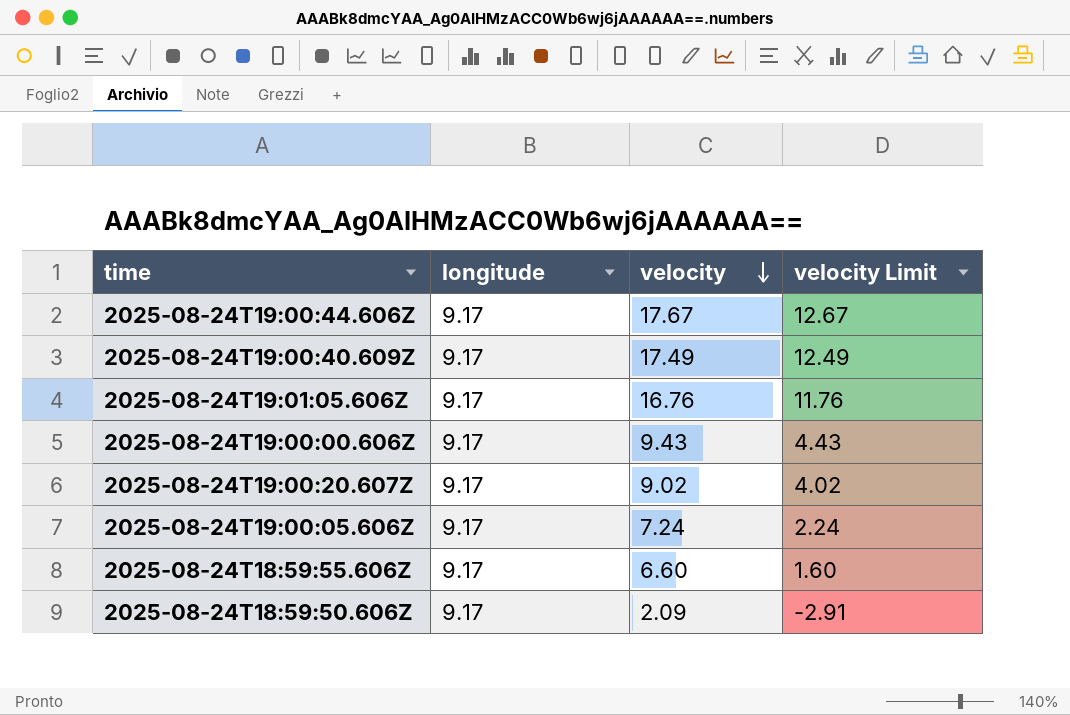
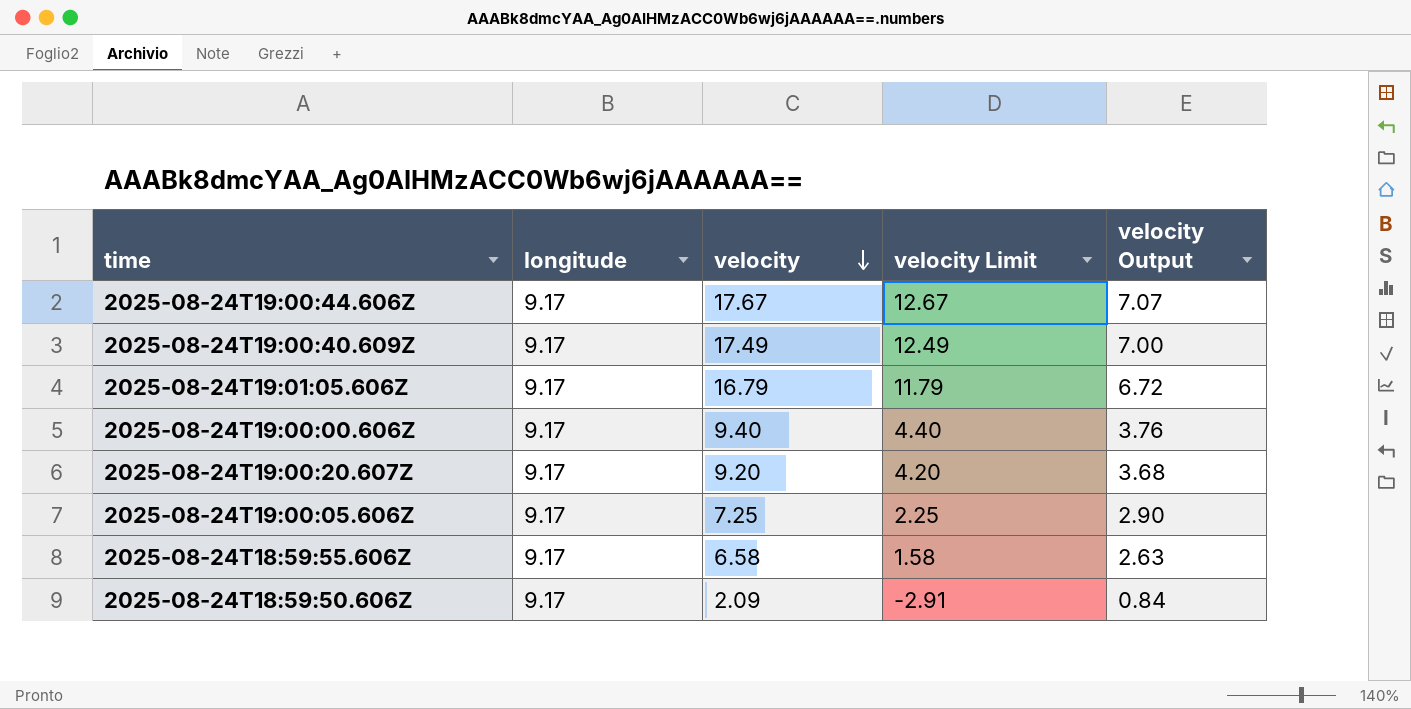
column velocity Output | formula: none -> [velocity] * 0.4
2025-08-24T19:01:05.606Z | velocity: 16.76 -> 16.79
2025-08-24T19:01:05.606Z | velocity Limit: 11.76 -> 11.79
2025-08-24T19:00:00.606Z | velocity: 9.43 -> 9.40
2025-08-24T19:00:00.606Z | velocity Limit: 4.43 -> 4.40
2025-08-24T19:00:20.607Z | velocity: 9.02 -> 9.20
2025-08-24T19:00:20.607Z | velocity Limit: 4.02 -> 4.20
2025-08-24T19:00:05.606Z | velocity: 7.24 -> 7.25
2025-08-24T19:00:05.606Z | velocity Limit: 2.24 -> 2.25
2025-08-24T18:59:55.606Z | velocity: 6.60 -> 6.58
2025-08-24T18:59:55.606Z | velocity Limit: 1.60 -> 1.58

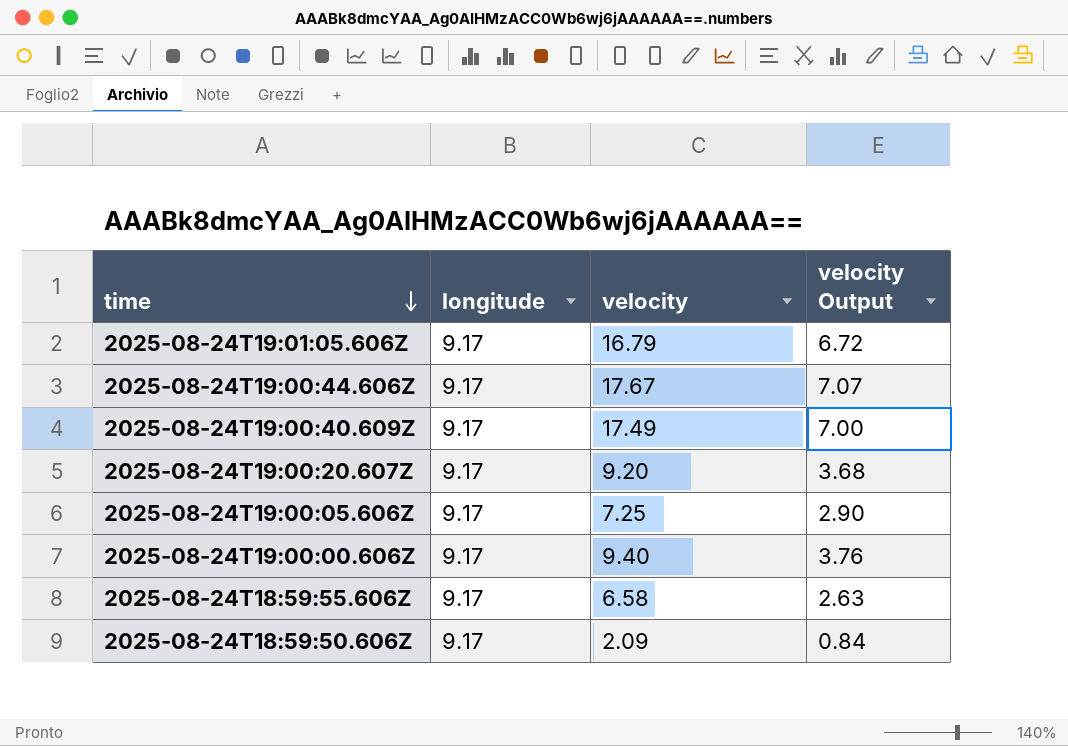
row order: velocity descending -> time descending
column velocity Limit | formula: [velocity] - 5 -> none

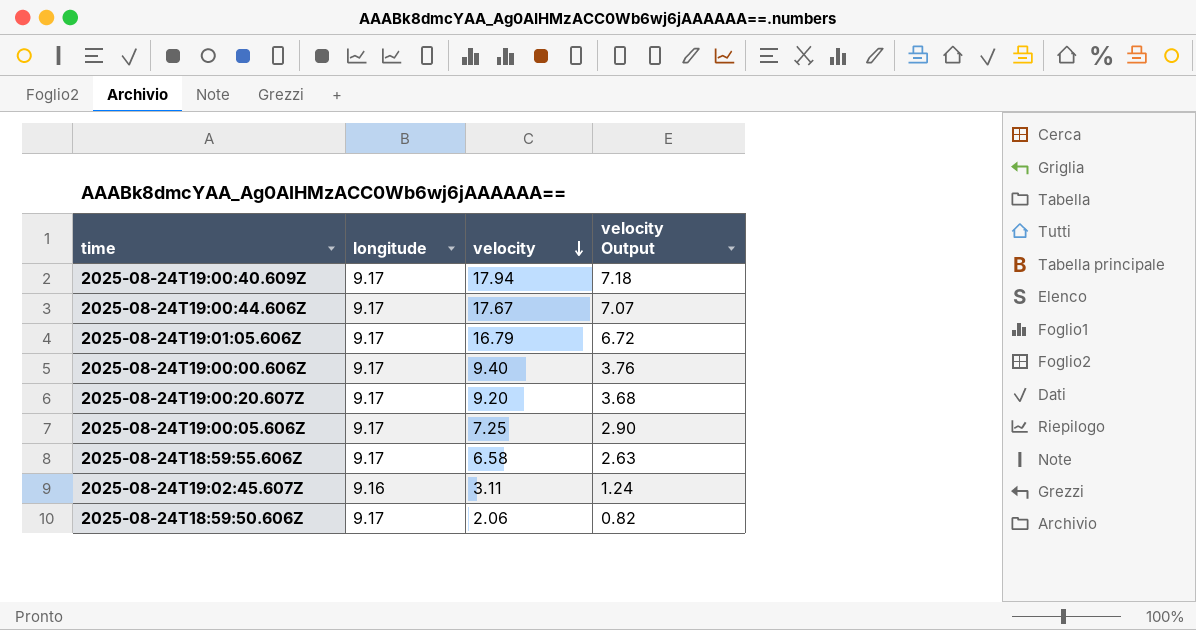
row order: time descending -> velocity descending
2025-08-24T19:00:40.609Z | velocity: 17.49 -> 17.94
2025-08-24T19:00:40.609Z | velocity Output: 7.00 -> 7.18
row 2025-08-24T19:02:45.607Z: none -> 9.16 | 3.11 | 1.24
2025-08-24T18:59:50.606Z | velocity: 2.09 -> 2.06
2025-08-24T18:59:50.606Z | velocity Output: 0.84 -> 0.82

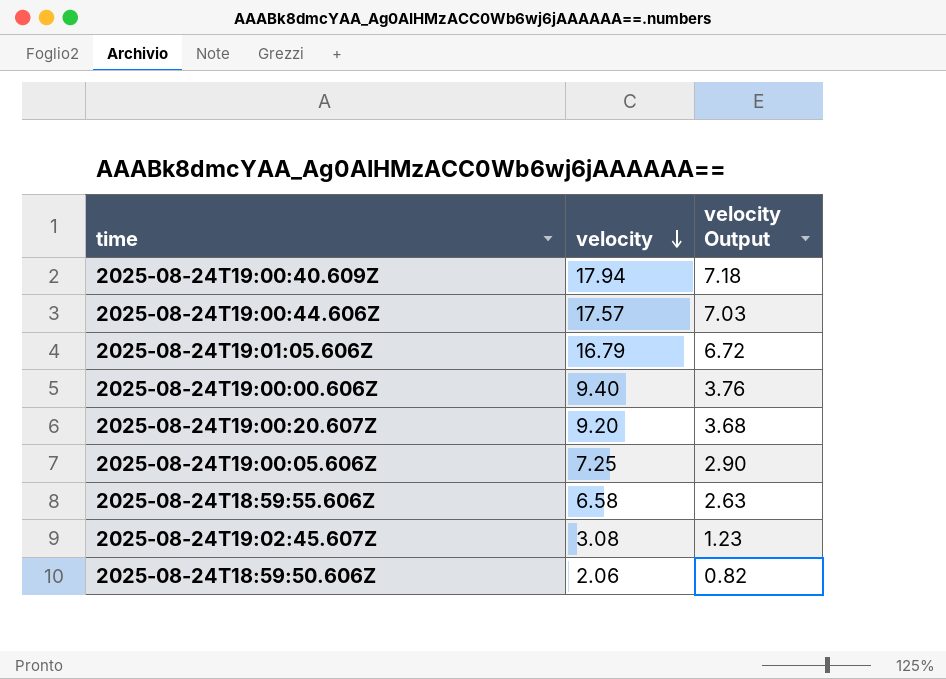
column longitude | position: 2 -> none
2025-08-24T19:00:44.606Z | velocity: 17.67 -> 17.57
2025-08-24T19:00:44.606Z | velocity Output: 7.07 -> 7.03
2025-08-24T19:02:45.607Z | velocity: 3.11 -> 3.08
2025-08-24T19:02:45.607Z | velocity Output: 1.24 -> 1.23

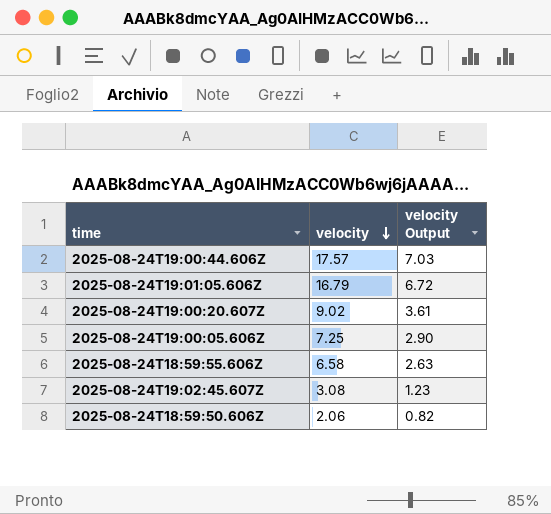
row 2025-08-24T19:00:40.609Z: 17.94 | 7.18 -> none
row 2025-08-24T19:00:00.606Z: 9.40 | 3.76 -> none
2025-08-24T19:00:20.607Z | velocity: 9.20 -> 9.02
2025-08-24T19:00:20.607Z | velocity Output: 3.68 -> 3.61

